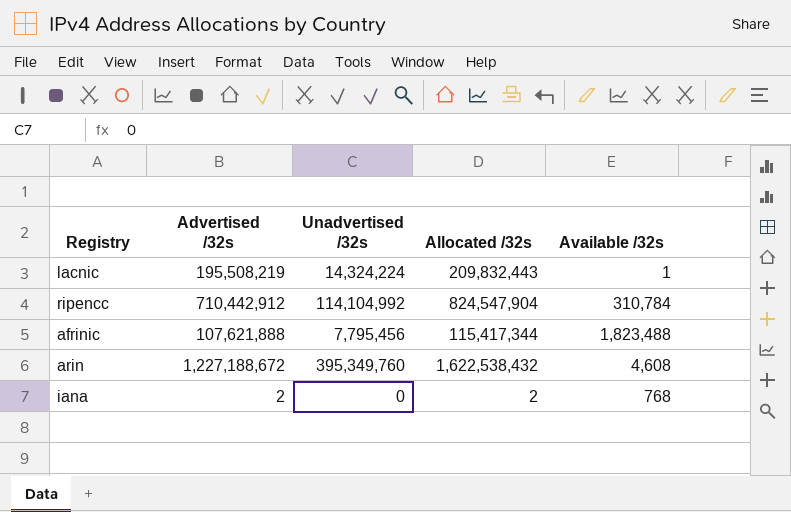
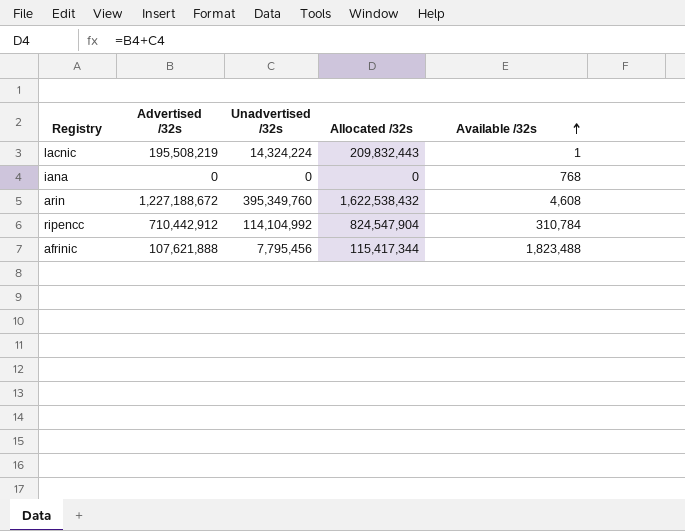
row order: none -> Available /32s ascending
iana | Advertised /32s: 2 -> 0
iana | Allocated /32s: 2 -> 0

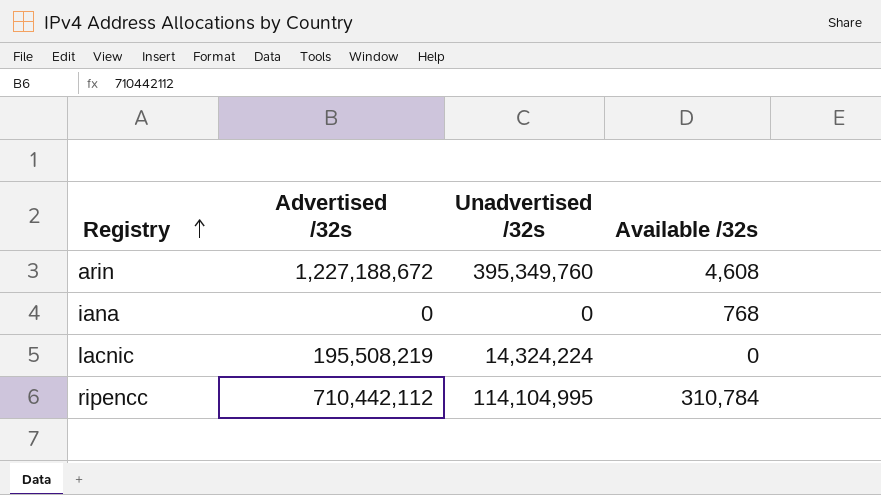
row order: Available /32s ascending -> Registry ascending
column Allocated /32s | formula: [Advertised /32s] + [Unadvertised /32s] -> none
row afrinic: 107,621,888 | 7,795,456 | 115,417,344 | 1,823,488 -> none
lacnic | Available /32s: 1 -> 0
ripencc | Advertised /32s: 710,442,912 -> 710,442,112
ripencc | Unadvertised /32s: 114,104,992 -> 114,104,995

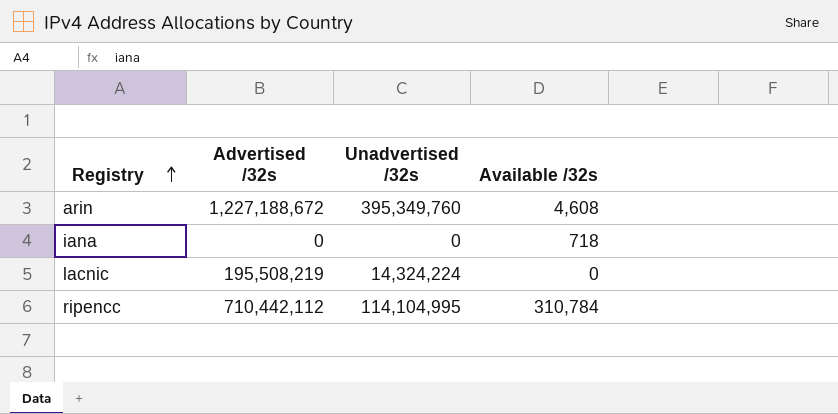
iana | Available /32s: 768 -> 718

